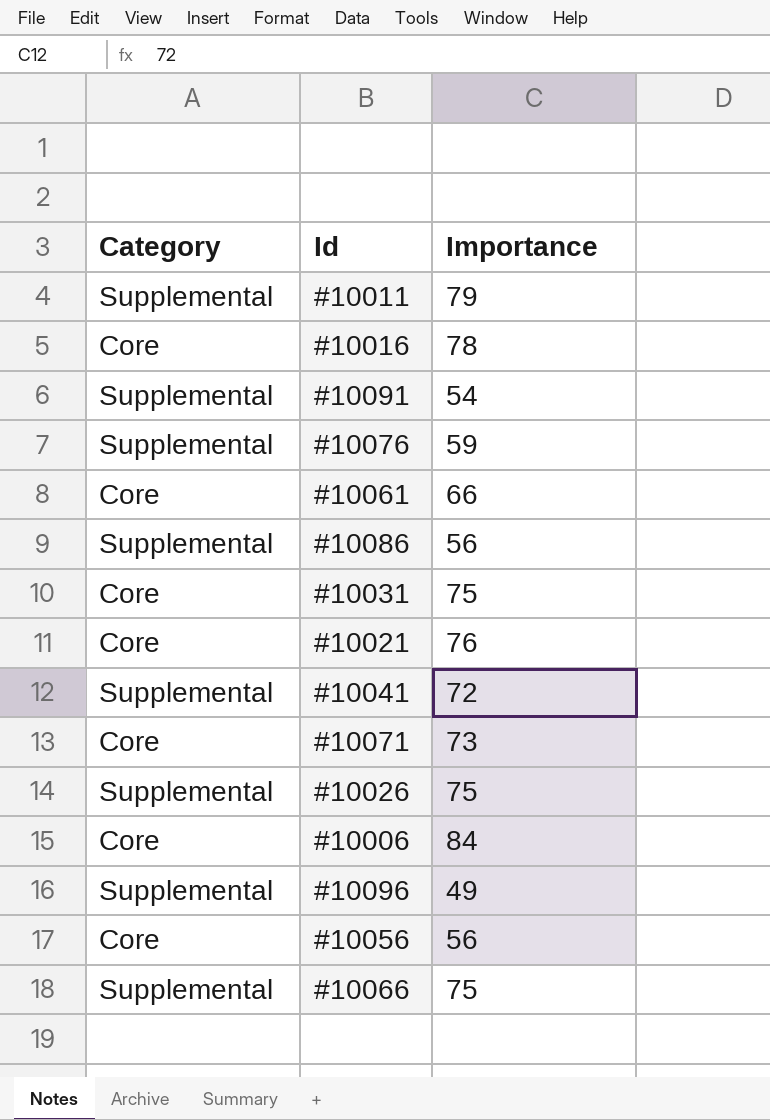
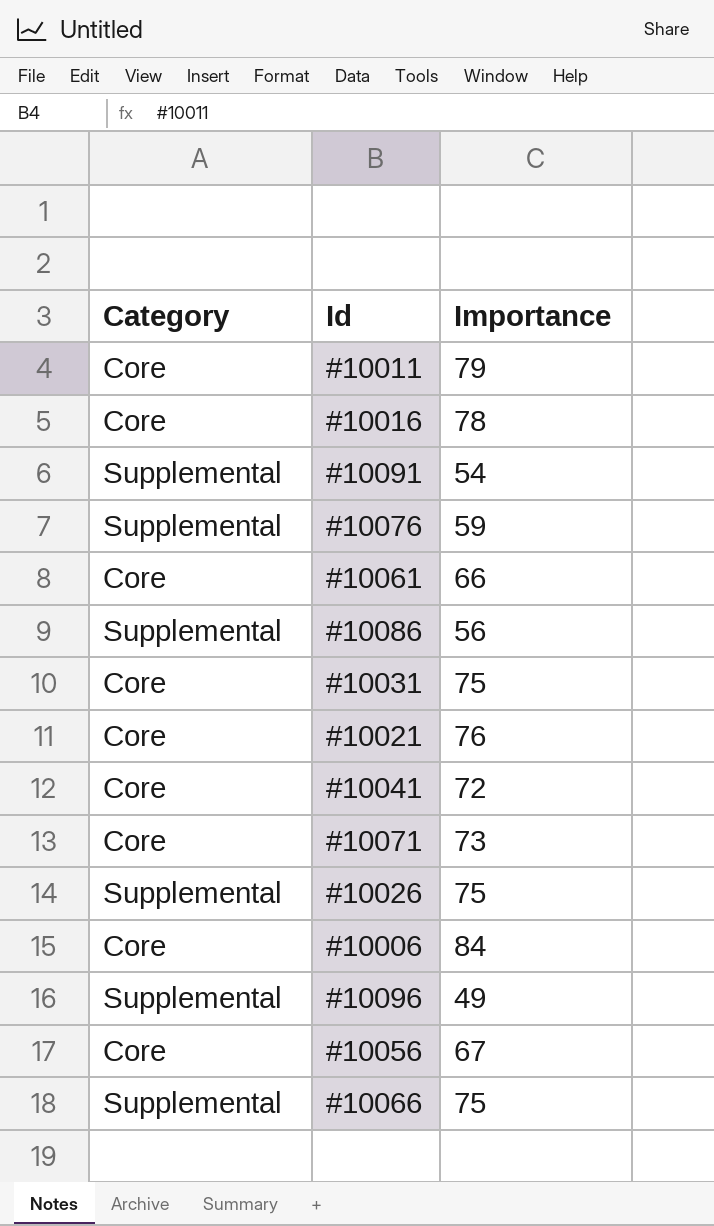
#10011 | Category: Supplemental -> Core
#10041 | Category: Supplemental -> Core
#10056 | Importance: 56 -> 67

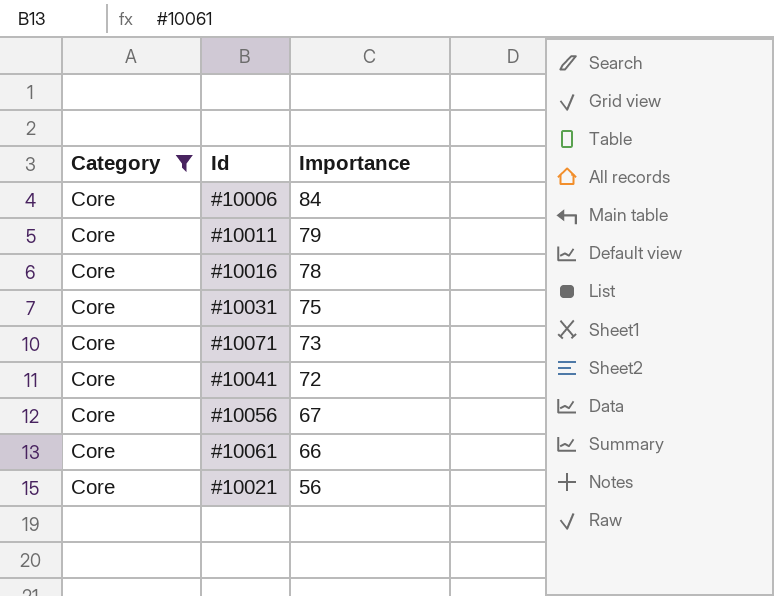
filter: none -> Category = Core
row order: none -> Importance descending
#10021 | Importance: 76 -> 56

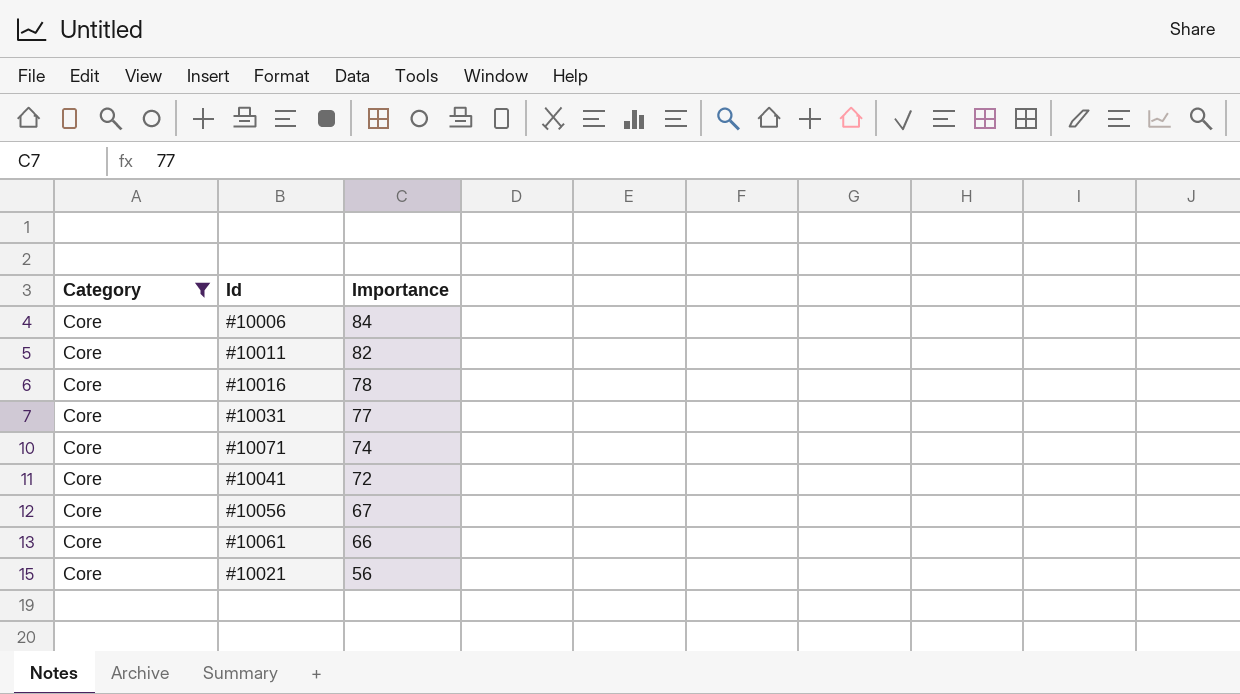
#10011 | Importance: 79 -> 82
#10031 | Importance: 75 -> 77
#10071 | Importance: 73 -> 74

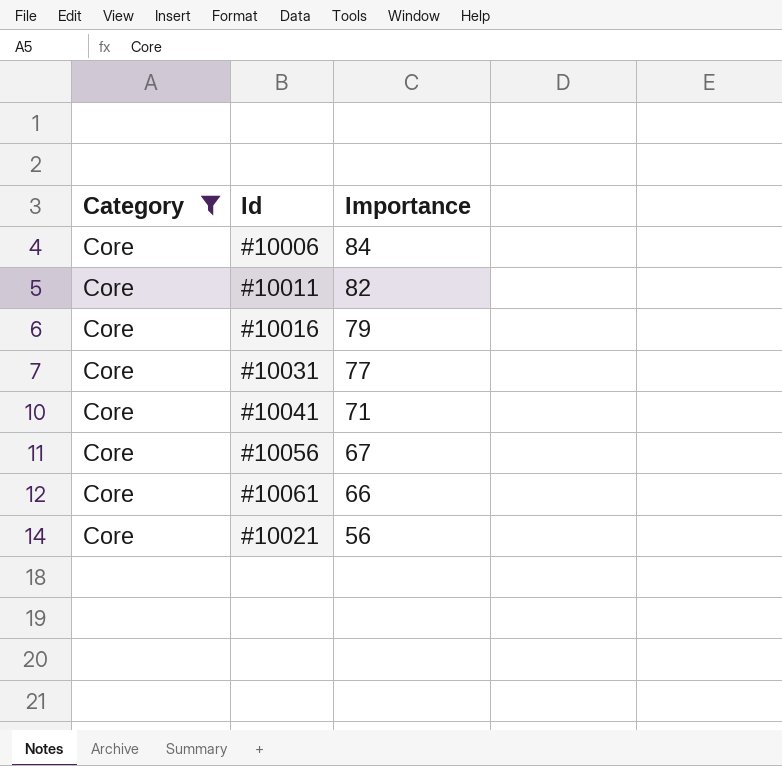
row #10071: Core | 74 -> none
#10016 | Importance: 78 -> 79
#10041 | Importance: 72 -> 71

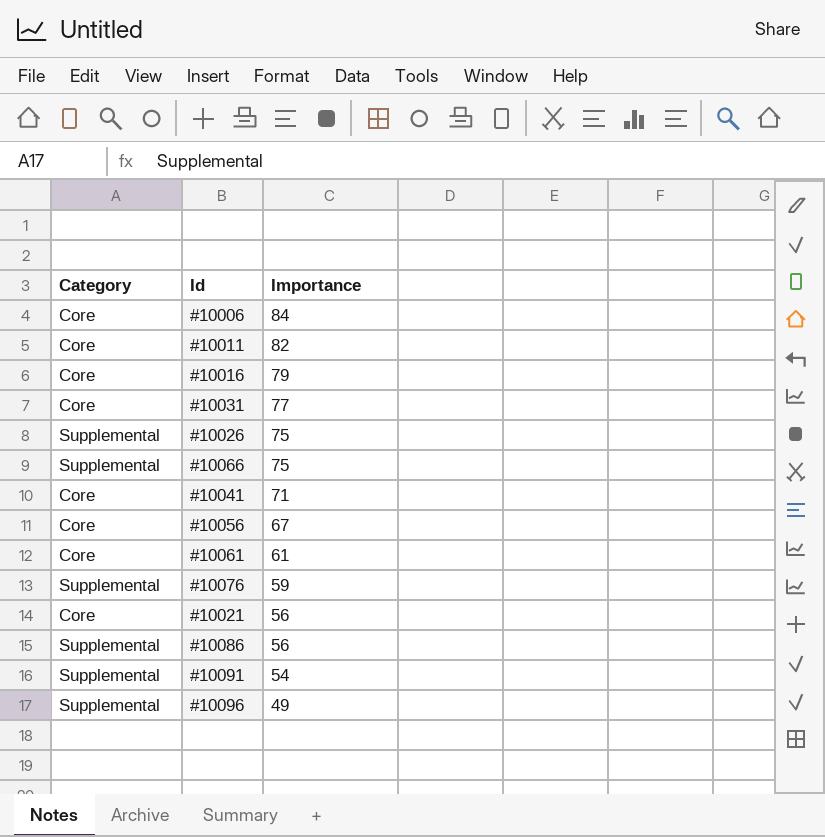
filter: Category = Core -> none
#10061 | Importance: 66 -> 61

